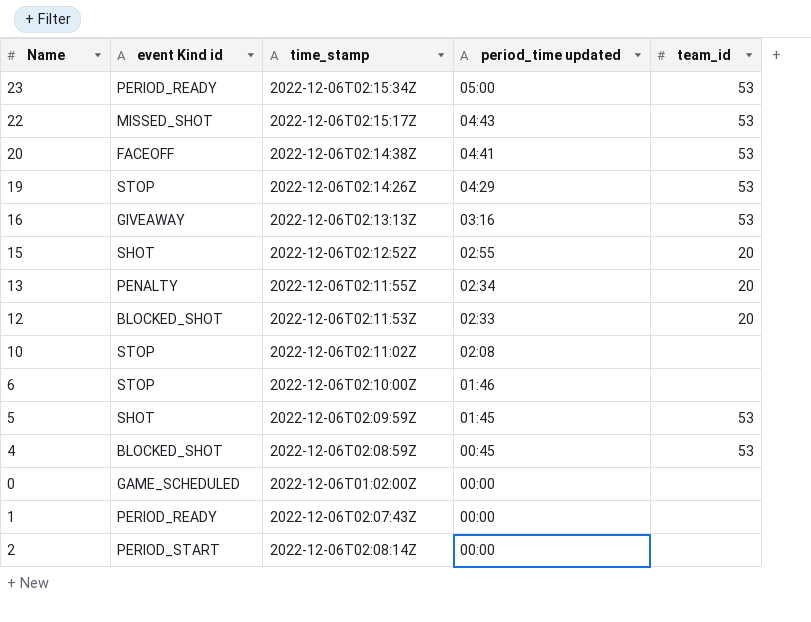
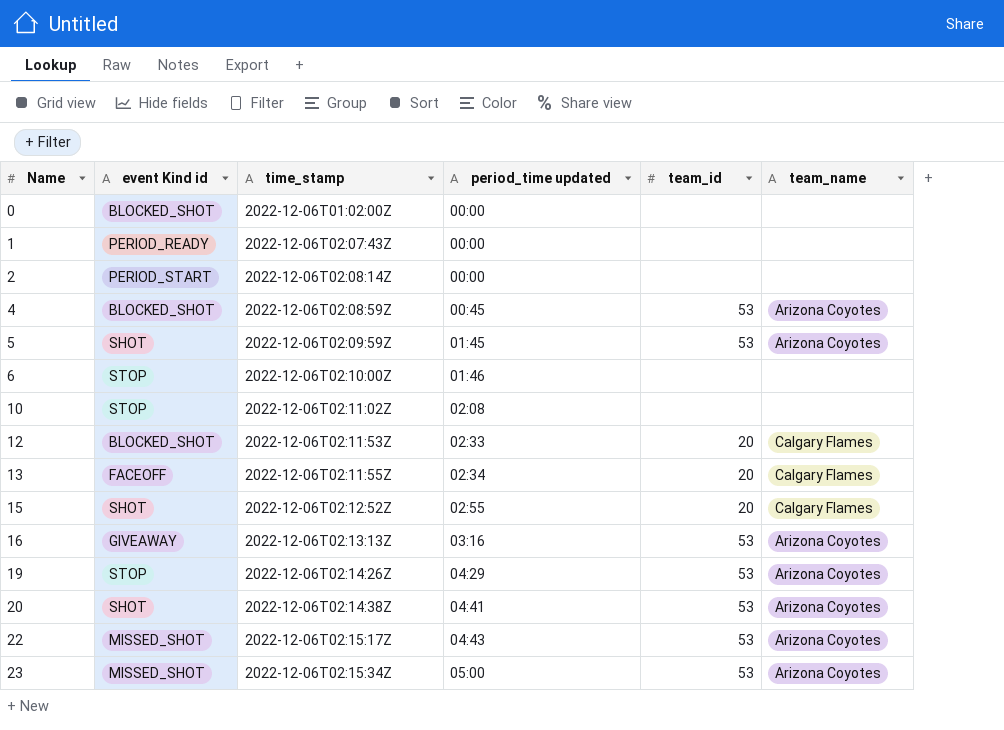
row order: period_time updated descending -> Name ascending
column team_name | position: none -> 6
0 | event Kind id: GAME_SCHEDULED -> BLOCKED_SHOT
13 | event Kind id: PENALTY -> FACEOFF
20 | event Kind id: FACEOFF -> SHOT
23 | event Kind id: PERIOD_READY -> MISSED_SHOT

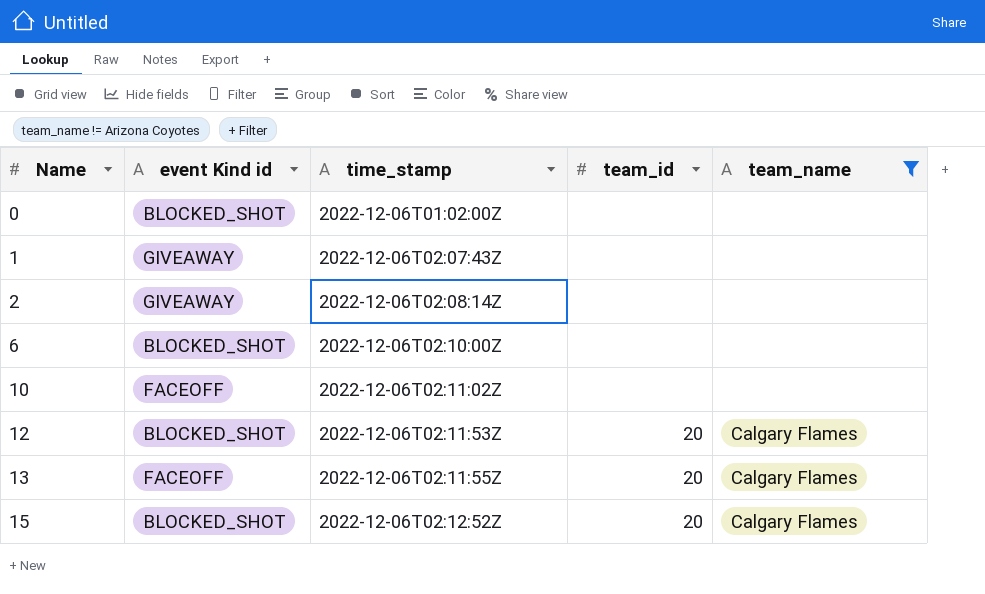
filter: none -> team_name != Arizona Coyotes
column period_time updated | position: 4 -> none
1 | event Kind id: PERIOD_READY -> GIVEAWAY
2 | event Kind id: PERIOD_START -> GIVEAWAY
6 | event Kind id: STOP -> BLOCKED_SHOT
10 | event Kind id: STOP -> FACEOFF
15 | event Kind id: SHOT -> BLOCKED_SHOT

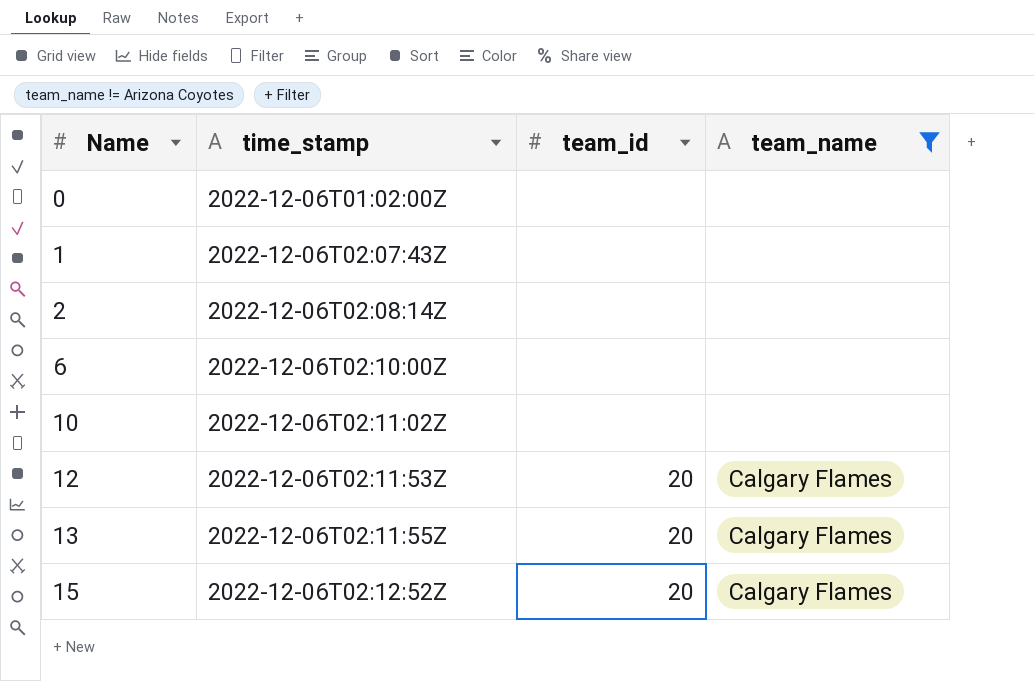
column event Kind id | position: 2 -> none

